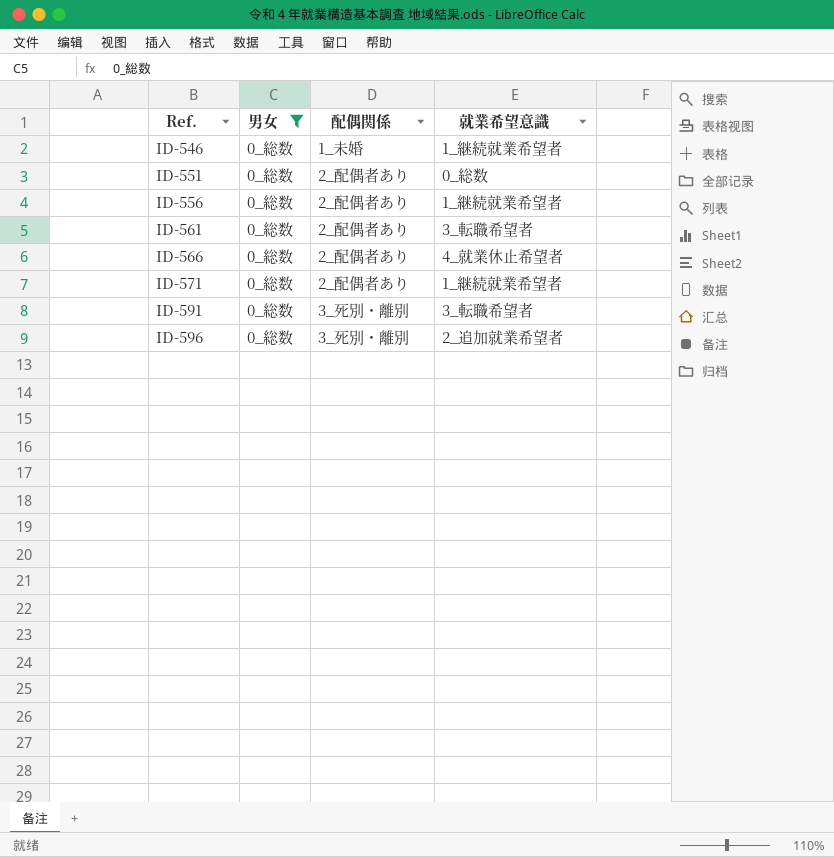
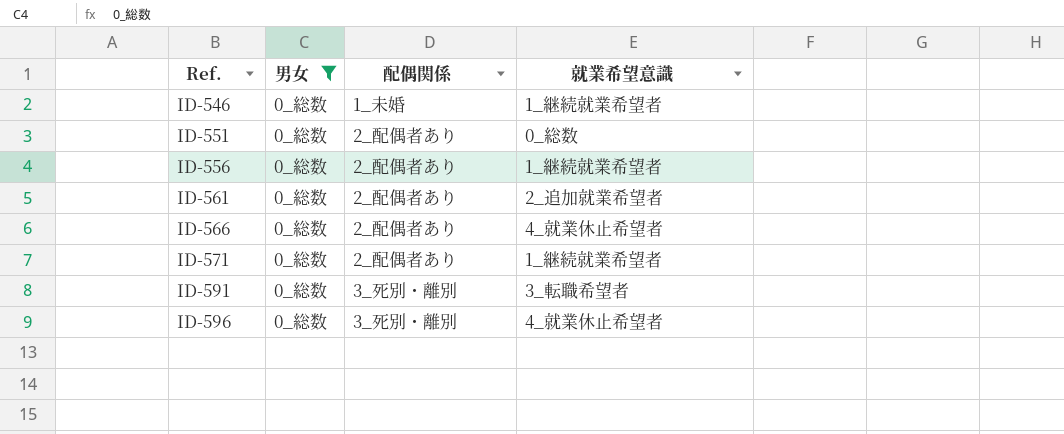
ID-561 | 就業希望意識: 3_転職希望者 -> 2_追加就業希望者
ID-596 | 就業希望意識: 2_追加就業希望者 -> 4_就業休止希望者

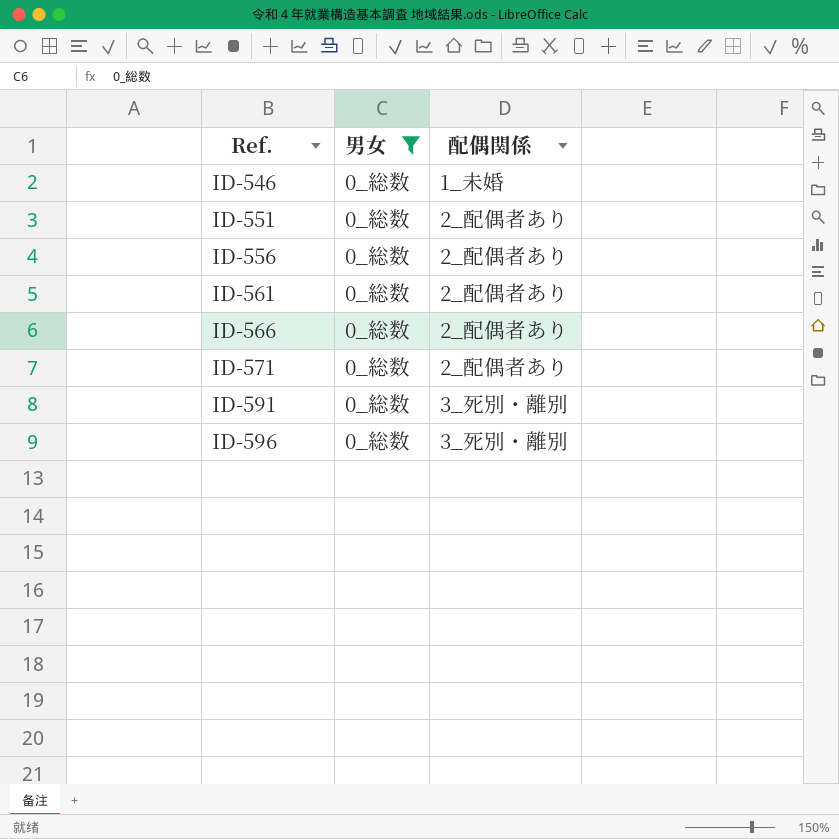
column 就業希望意識 | position: 4 -> none

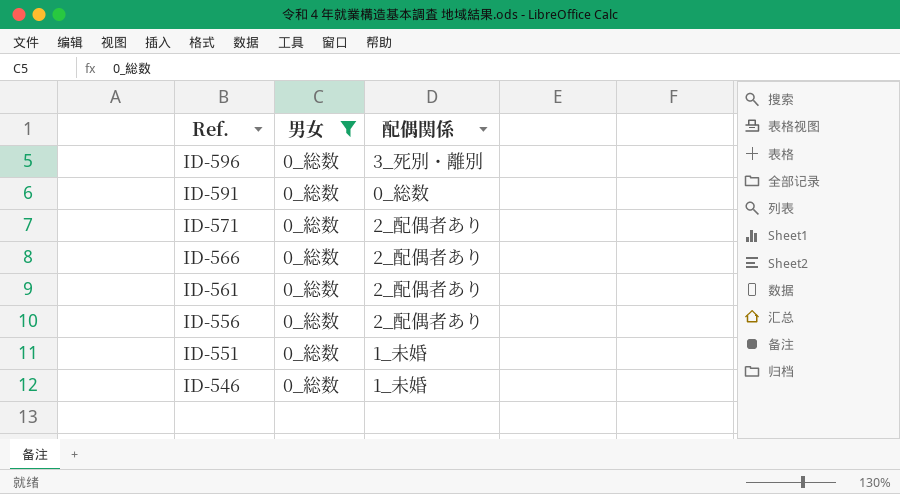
row order: Ref. ascending -> Ref. descending
ID-591 | 配偶関係: 3_死別・離別 -> 0_総数
ID-551 | 配偶関係: 2_配偶者あり -> 1_未婚

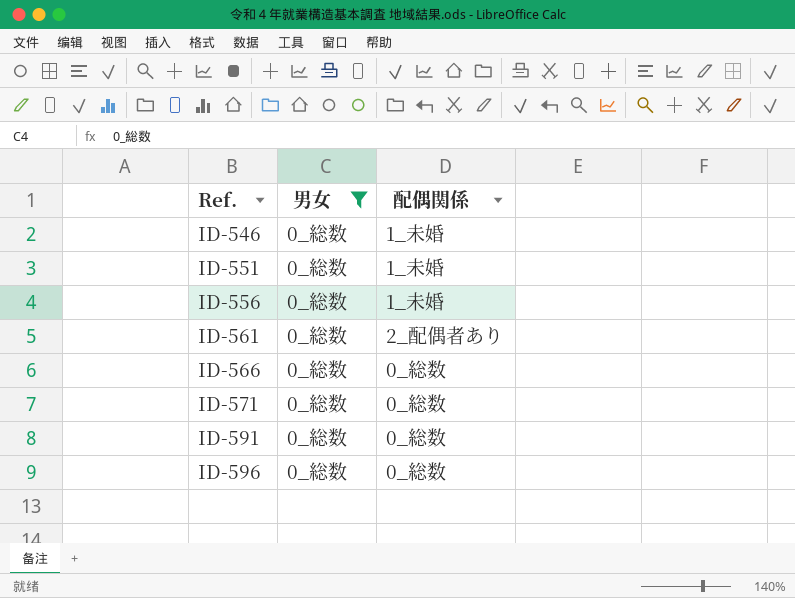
row order: Ref. descending -> Ref. ascending
ID-556 | 配偶関係: 2_配偶者あり -> 1_未婚
ID-566 | 配偶関係: 2_配偶者あり -> 0_総数
ID-571 | 配偶関係: 2_配偶者あり -> 0_総数
ID-596 | 配偶関係: 3_死別・離別 -> 0_総数

